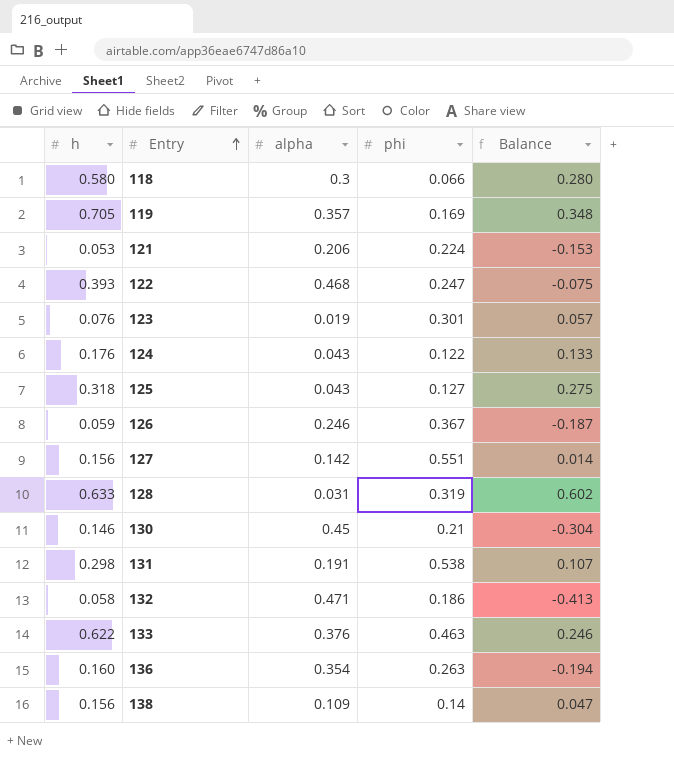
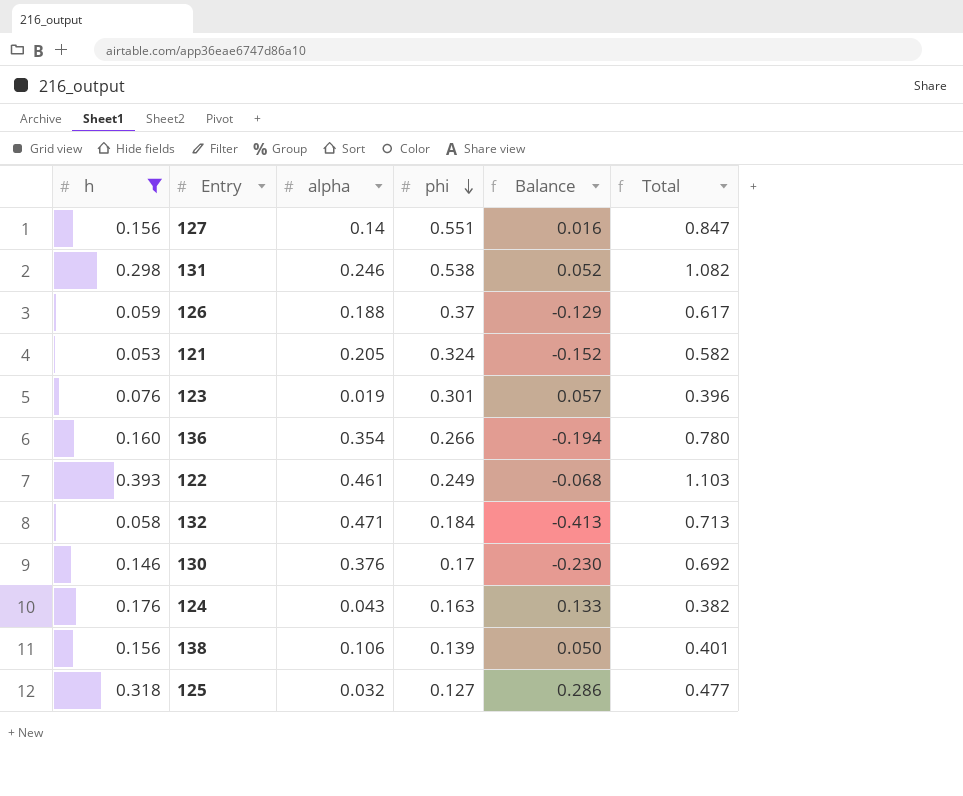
filter: none -> h <= 0.393
row order: Entry ascending -> phi descending
column Total | formula: none -> [h] + [alpha] + [phi]
127 | alpha: 0.142 -> 0.14
127 | Balance: 0.014 -> 0.016
131 | alpha: 0.191 -> 0.246
131 | Balance: 0.107 -> 0.052
126 | alpha: 0.246 -> 0.188
126 | phi: 0.367 -> 0.37
126 | Balance: -0.187 -> -0.129
121 | alpha: 0.206 -> 0.205
121 | phi: 0.224 -> 0.324
121 | Balance: -0.153 -> -0.152
136 | phi: 0.263 -> 0.266
122 | alpha: 0.468 -> 0.461
122 | phi: 0.247 -> 0.249
122 | Balance: -0.075 -> -0.068
132 | phi: 0.186 -> 0.184
130 | alpha: 0.45 -> 0.376
130 | phi: 0.21 -> 0.17
130 | Balance: -0.304 -> -0.230
124 | phi: 0.122 -> 0.163
138 | alpha: 0.109 -> 0.106
138 | phi: 0.14 -> 0.139
138 | Balance: 0.047 -> 0.050
125 | alpha: 0.043 -> 0.032
125 | Balance: 0.275 -> 0.286

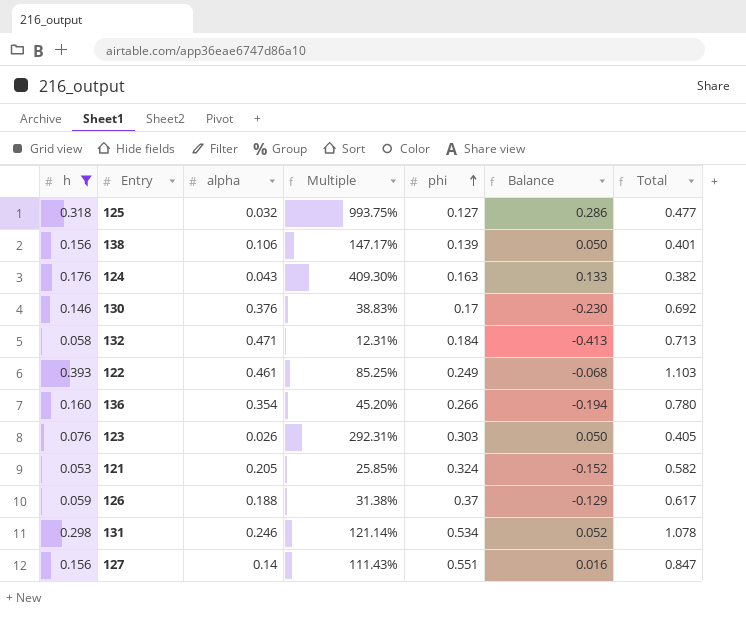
row order: phi descending -> phi ascending
column Multiple | formula: none -> [h] / [alpha]
123 | alpha: 0.019 -> 0.026
123 | phi: 0.301 -> 0.303
123 | Balance: 0.057 -> 0.050
123 | Total: 0.396 -> 0.405
131 | phi: 0.538 -> 0.534
131 | Total: 1.082 -> 1.078

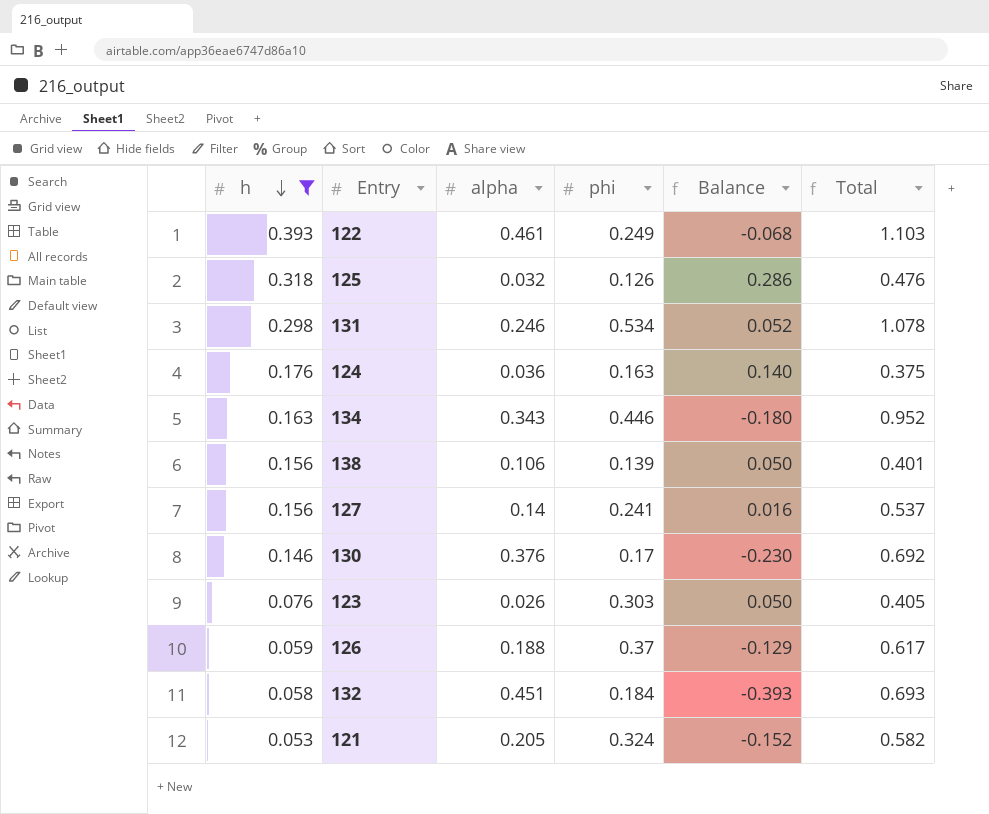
row order: phi ascending -> h descending
column Multiple | formula: [h] / [alpha] -> none
row 136: 0.160 | 0.354 | 45.20% | 0.266 | -0.194 | 0.780 -> none
125 | phi: 0.127 -> 0.126
125 | Total: 0.477 -> 0.476
124 | alpha: 0.043 -> 0.036
124 | Balance: 0.133 -> 0.140
124 | Total: 0.382 -> 0.375
row 134: none -> 0.163 | 0.343 | 0.446 | -0.180 | 0.952
127 | phi: 0.551 -> 0.241
127 | Total: 0.847 -> 0.537
132 | alpha: 0.471 -> 0.451
132 | Balance: -0.413 -> -0.393
132 | Total: 0.713 -> 0.693

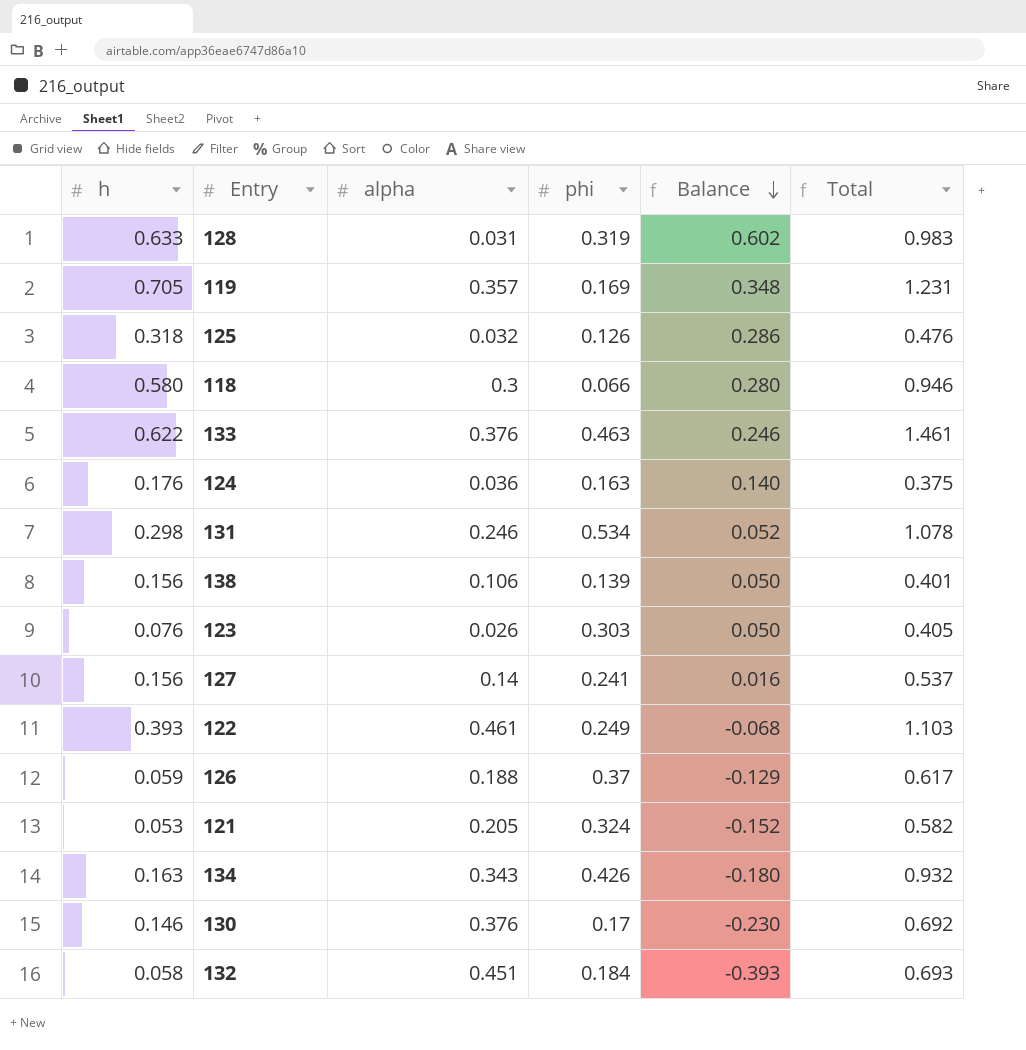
filter: h <= 0.393 -> none
row order: h descending -> Balance descending
134 | phi: 0.446 -> 0.426
134 | Total: 0.952 -> 0.932

